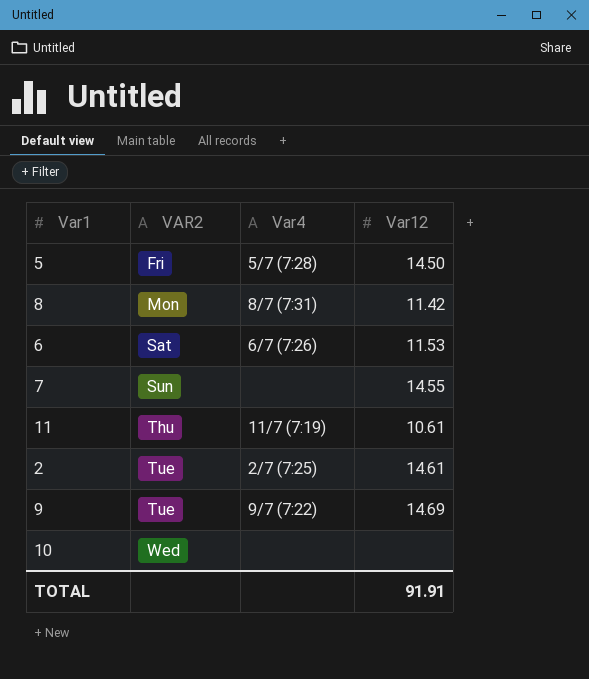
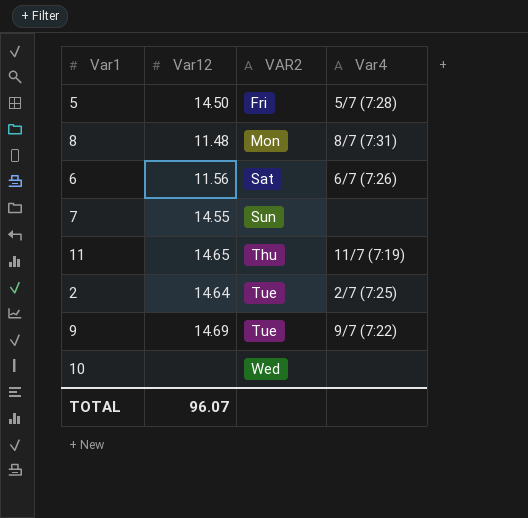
column Var12 | position: 4 -> 2
8 | Var12: 11.42 -> 11.48
6 | Var12: 11.53 -> 11.56
11 | Var12: 10.61 -> 14.65
2 | Var12: 14.61 -> 14.64
TOTAL | Var12: 91.91 -> 96.07

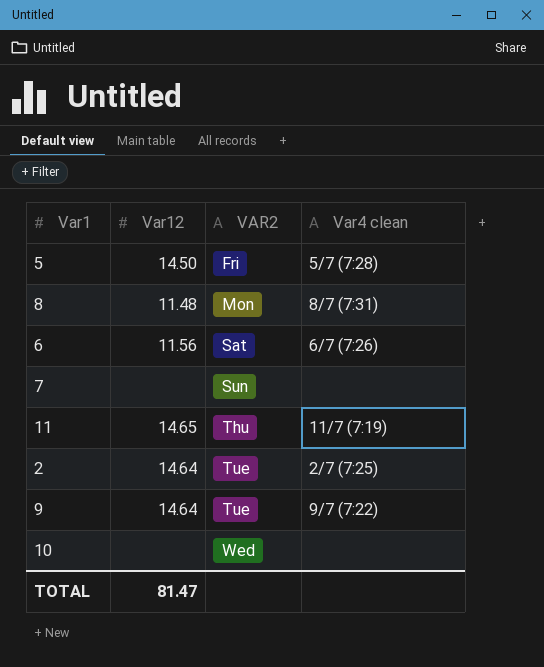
column name: Var4 -> Var4 clean
7 | Var12: 14.55 -> none
9 | Var12: 14.69 -> 14.64
TOTAL | Var12: 96.07 -> 81.47

